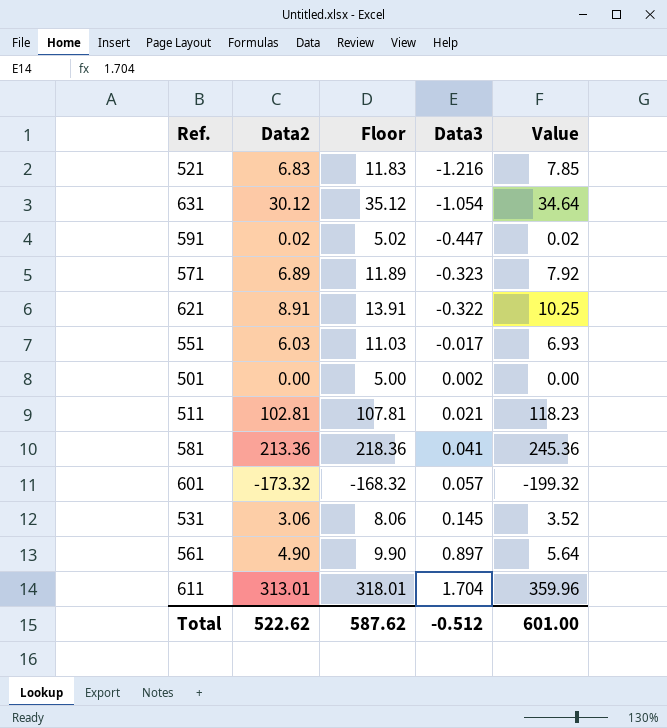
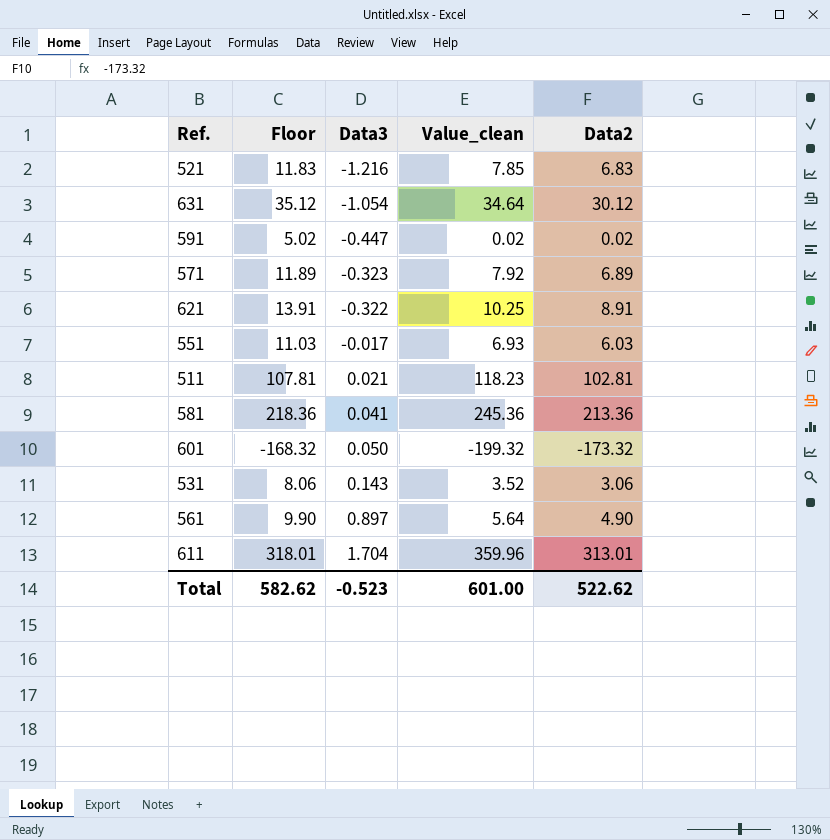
column name: Value -> Value_clean
column Data2 | position: 2 -> 5
row 501: 0.00 | 5.00 | 0.002 | 0.00 -> none
601 | Data3: 0.057 -> 0.050
531 | Data3: 0.145 -> 0.143
Total | Floor: 587.62 -> 582.62
Total | Data3: -0.512 -> -0.523

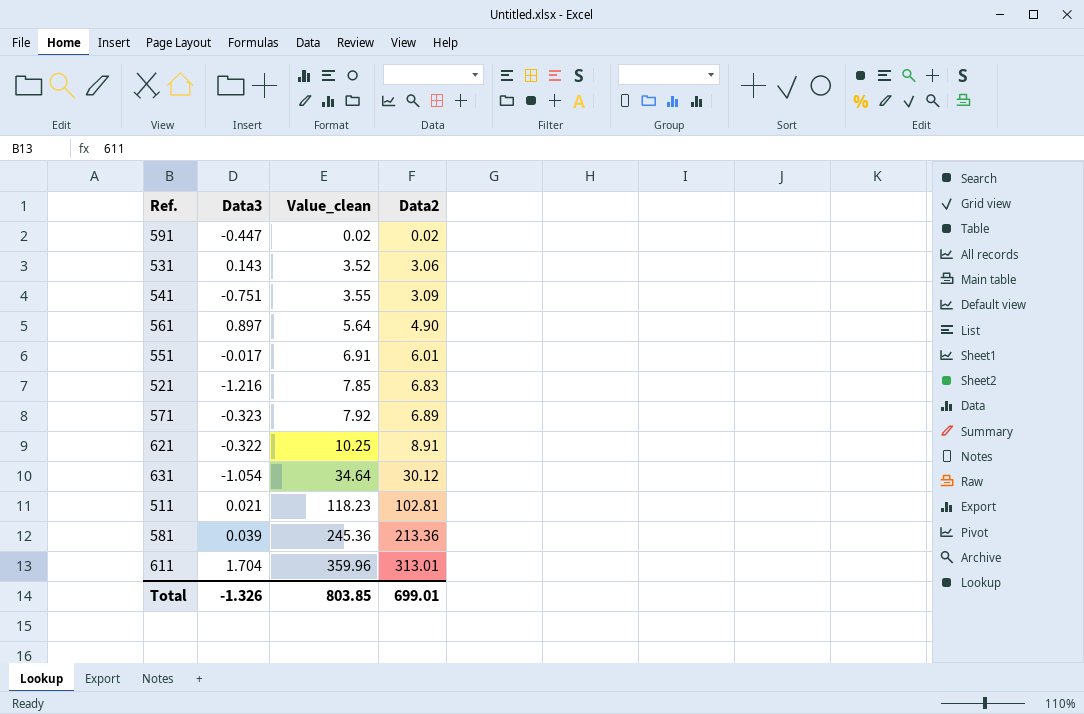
row order: Data3 ascending -> Value_clean ascending
column Floor | formula: [Data2] + 5 -> none
row 601: -168.32 | 0.050 | -199.32 | -173.32 -> none
row 541: none -> -0.751 | 3.55 | 3.09
551 | Value_clean: 6.93 -> 6.91
551 | Data2: 6.03 -> 6.01
581 | Data3: 0.041 -> 0.039
Total | Data3: -0.523 -> -1.326
Total | Value_clean: 601.00 -> 803.85
Total | Data2: 522.62 -> 699.01

